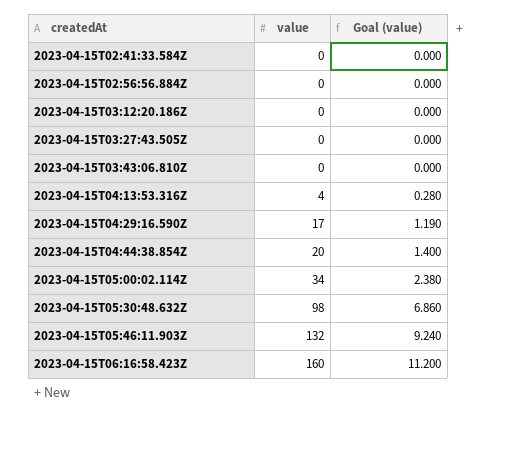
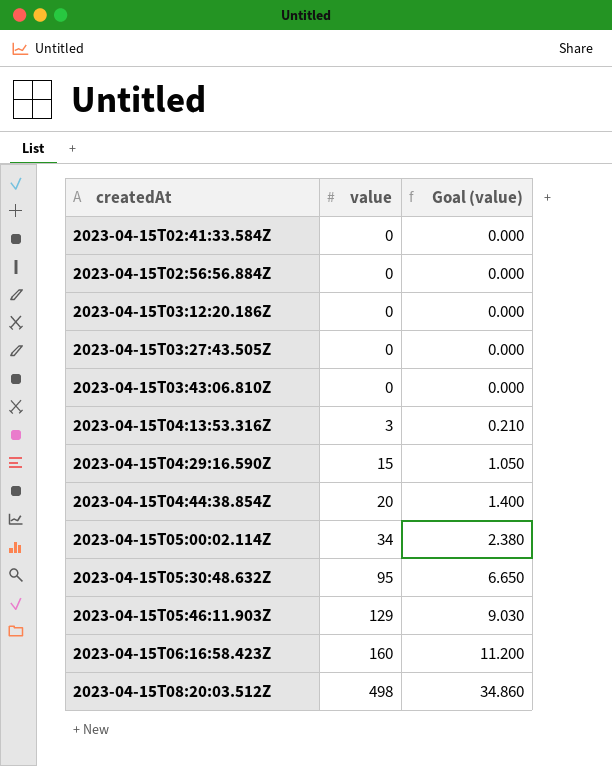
2023-04-15T04:13:53.316Z | value: 4 -> 3
2023-04-15T04:13:53.316Z | Goal (value): 0.280 -> 0.210
2023-04-15T04:29:16.590Z | value: 17 -> 15
2023-04-15T04:29:16.590Z | Goal (value): 1.190 -> 1.050
2023-04-15T05:30:48.632Z | value: 98 -> 95
2023-04-15T05:30:48.632Z | Goal (value): 6.860 -> 6.650
2023-04-15T05:46:11.903Z | value: 132 -> 129
2023-04-15T05:46:11.903Z | Goal (value): 9.240 -> 9.030
row 2023-04-15T08:20:03.512Z: none -> 498 | 34.860

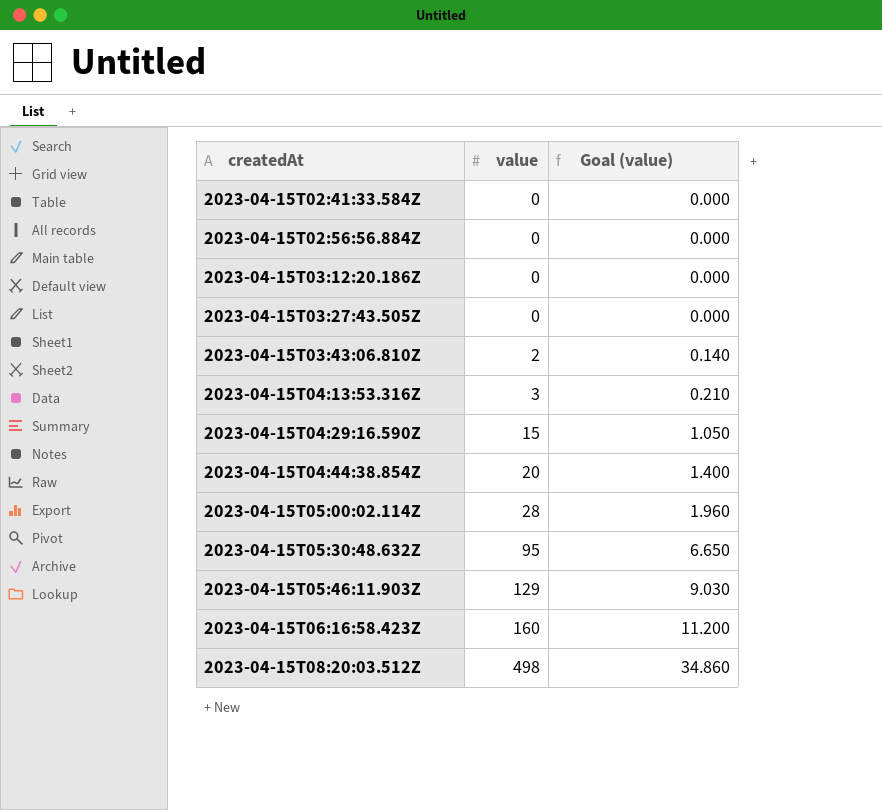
2023-04-15T03:43:06.810Z | value: 0 -> 2
2023-04-15T03:43:06.810Z | Goal (value): 0.000 -> 0.140
2023-04-15T05:00:02.114Z | value: 34 -> 28
2023-04-15T05:00:02.114Z | Goal (value): 2.380 -> 1.960

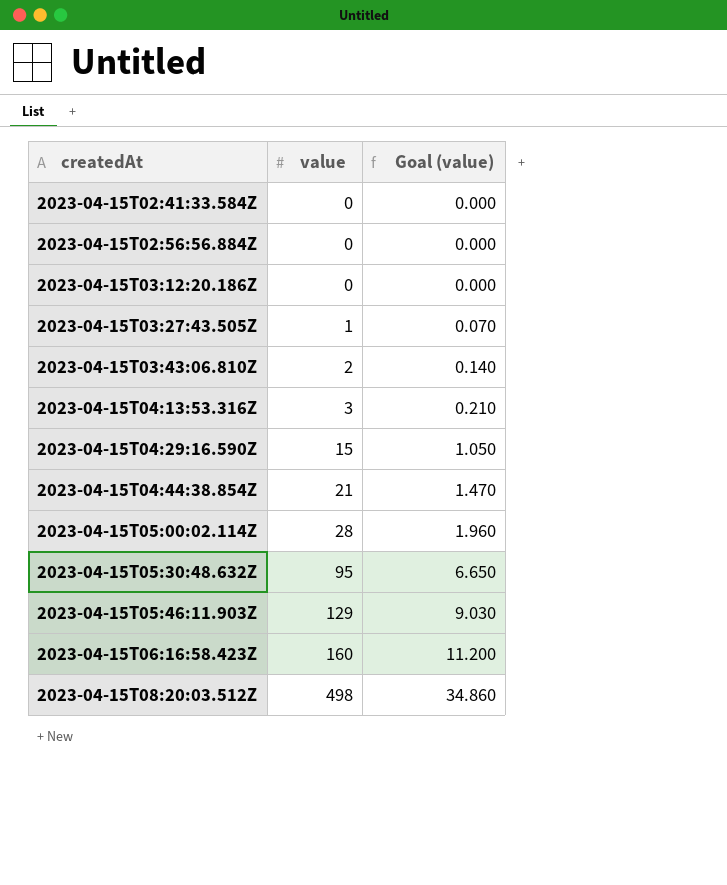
2023-04-15T03:27:43.505Z | value: 0 -> 1
2023-04-15T03:27:43.505Z | Goal (value): 0.000 -> 0.070
2023-04-15T04:44:38.854Z | value: 20 -> 21
2023-04-15T04:44:38.854Z | Goal (value): 1.400 -> 1.470

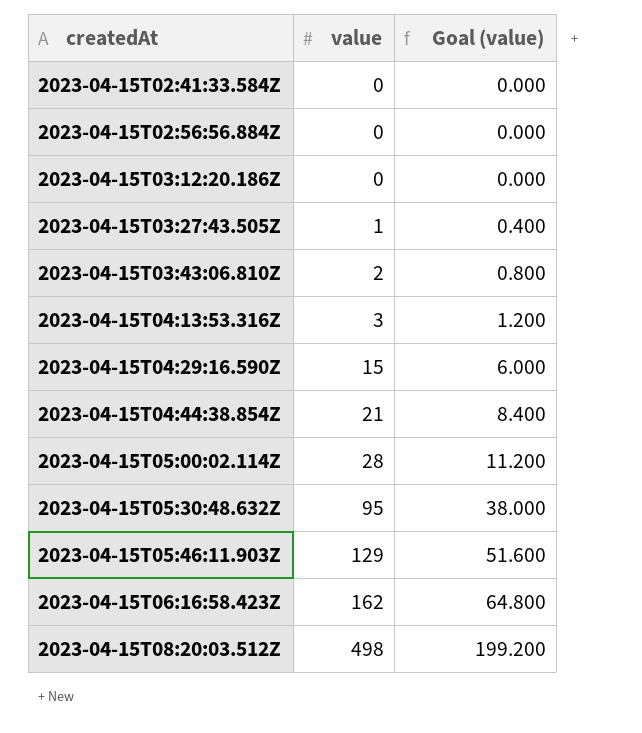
column Goal (value) | formula: [value] * 0.07 -> [value] * 0.4
2023-04-15T06:16:58.423Z | value: 160 -> 162

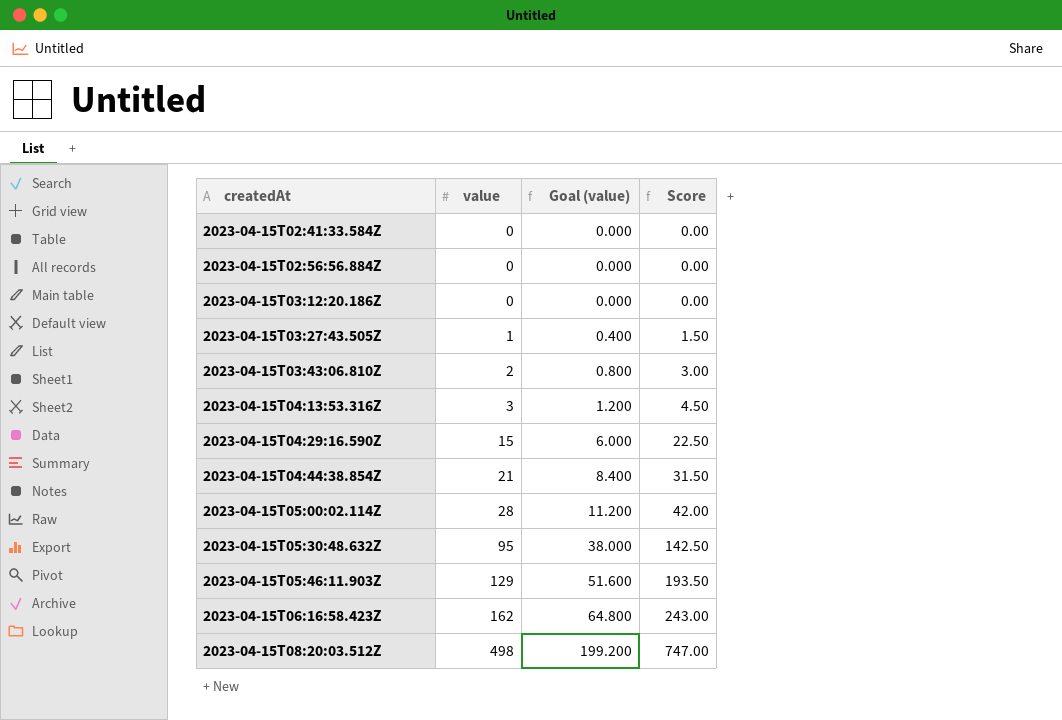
column Score | formula: none -> [value] * 1.5

